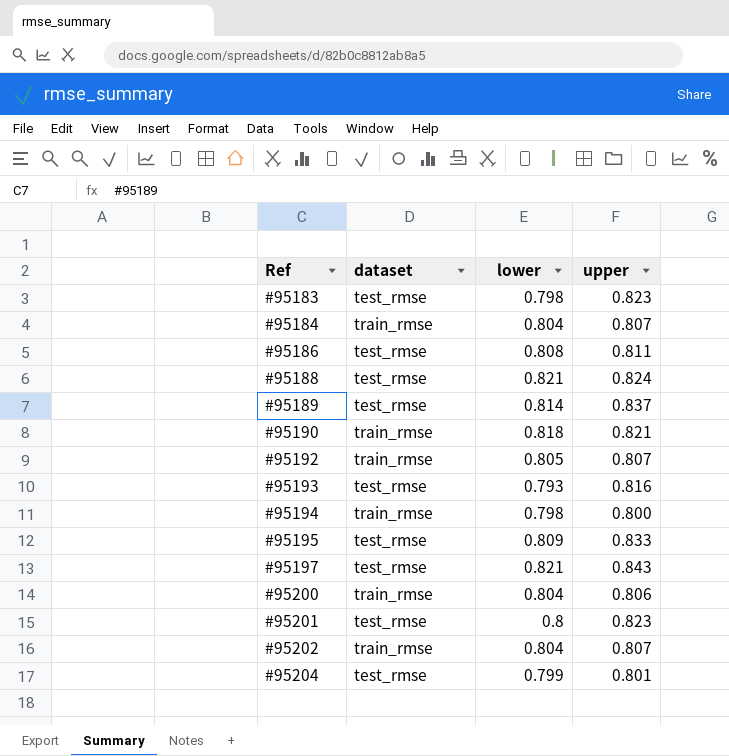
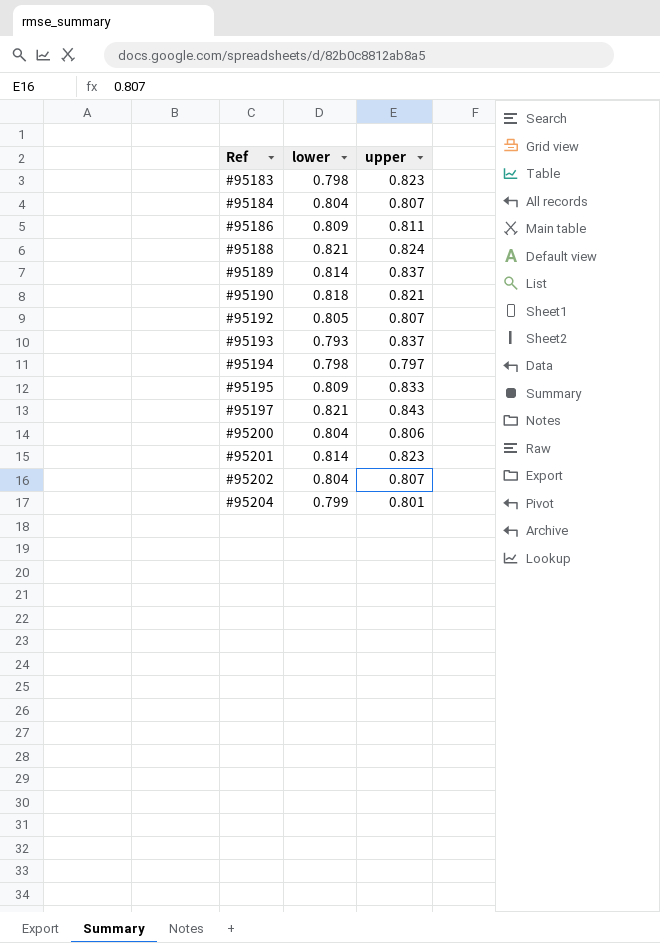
column dataset | position: 2 -> none
#95186 | lower: 0.808 -> 0.809
#95193 | upper: 0.816 -> 0.837
#95194 | upper: 0.800 -> 0.797
#95201 | lower: 0.8 -> 0.814

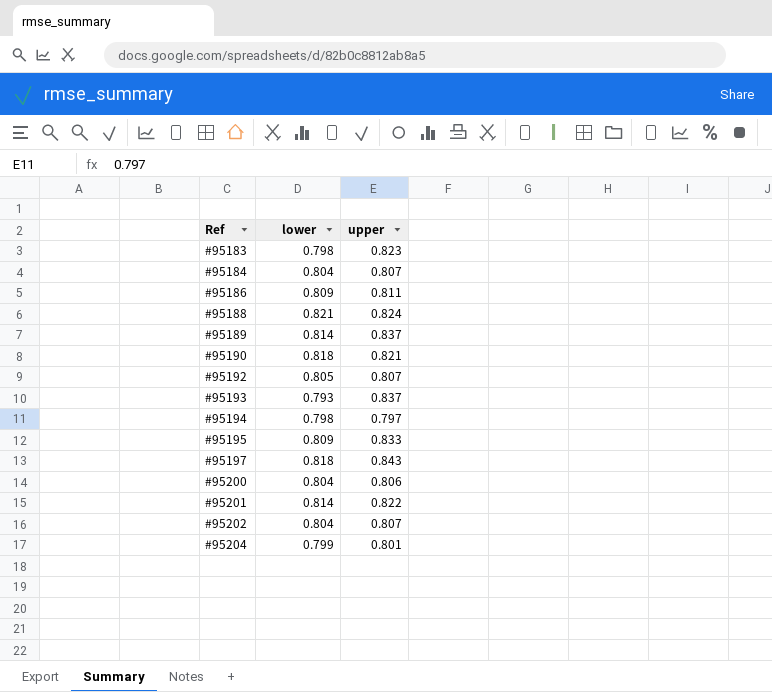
#95197 | lower: 0.821 -> 0.818
#95201 | upper: 0.823 -> 0.822

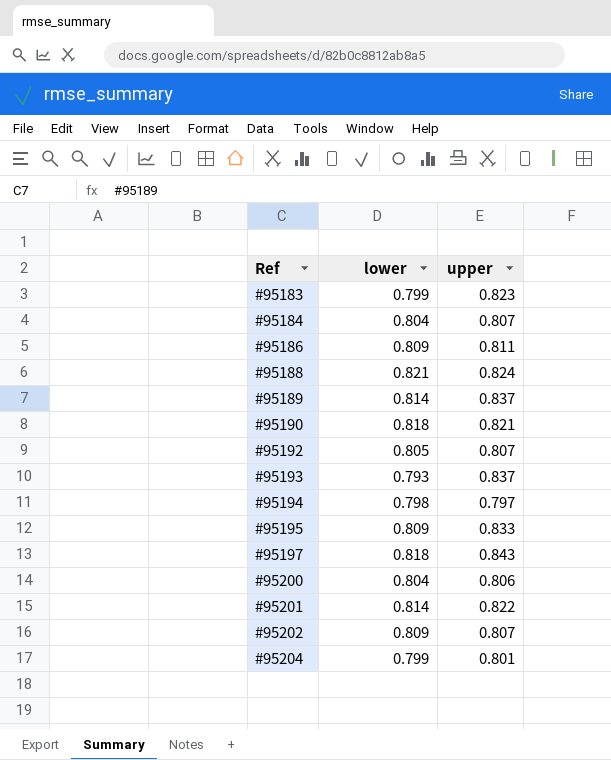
#95183 | lower: 0.798 -> 0.799
#95202 | lower: 0.804 -> 0.809

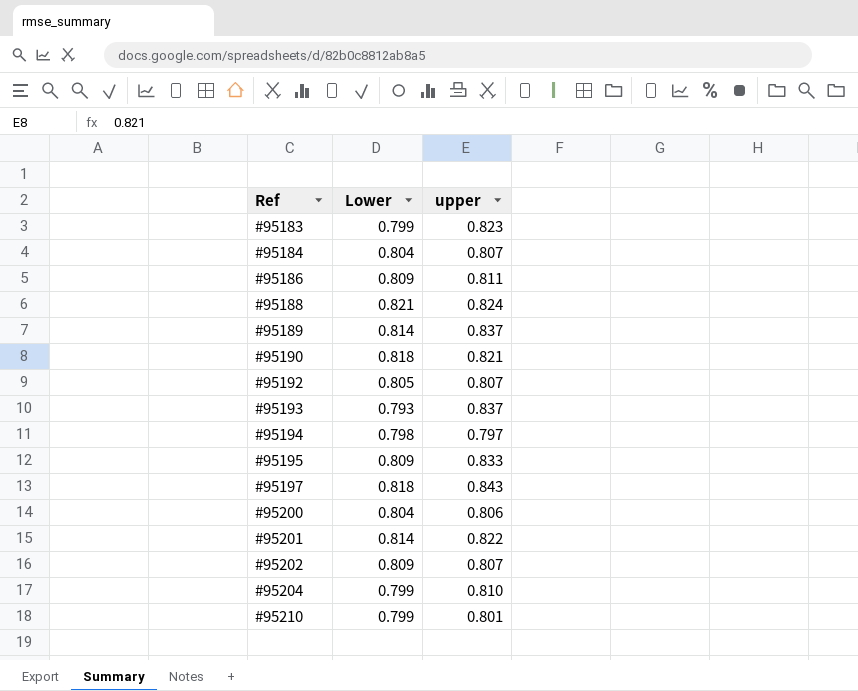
column name: lower -> Lower
#95204 | upper: 0.801 -> 0.810
row #95210: none -> 0.799 | 0.801

